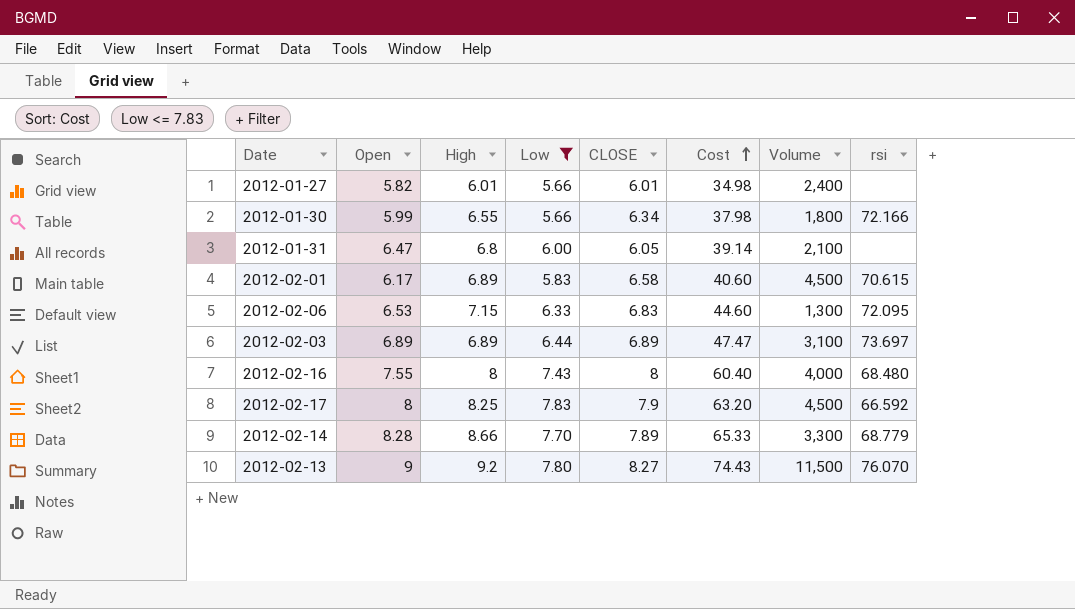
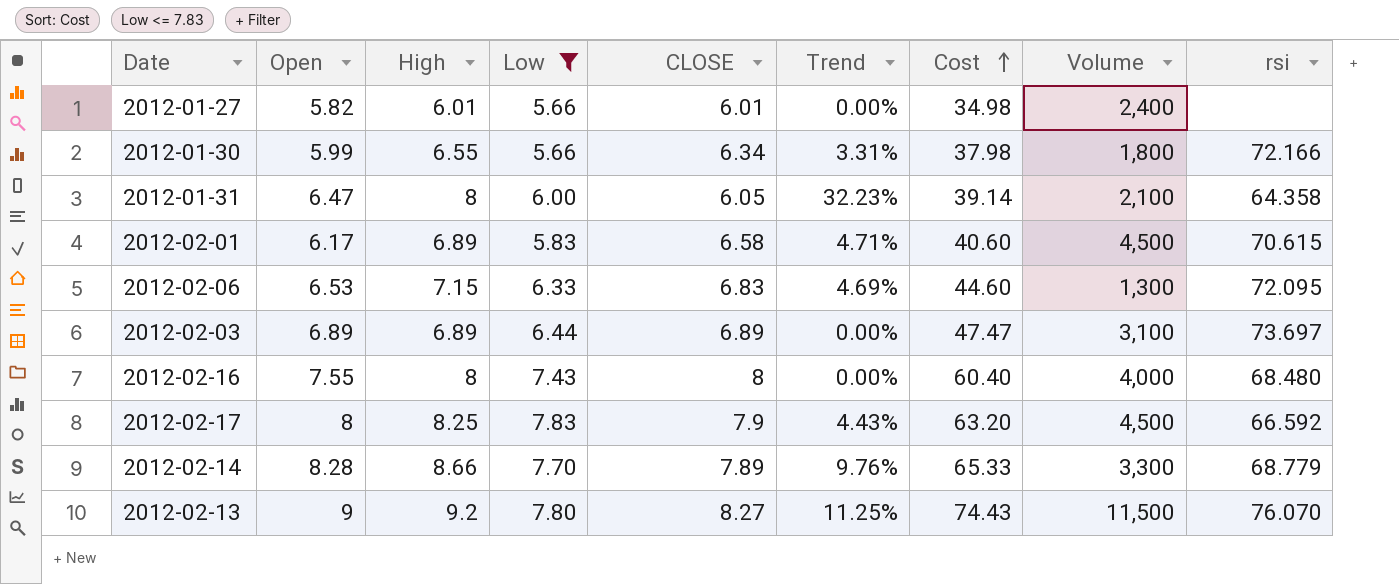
column Trend | formula: none -> ([High] - [CLOSE]) / [CLOSE]
2012-01-31 | High: 6.8 -> 8
2012-01-31 | rsi: none -> 64.358

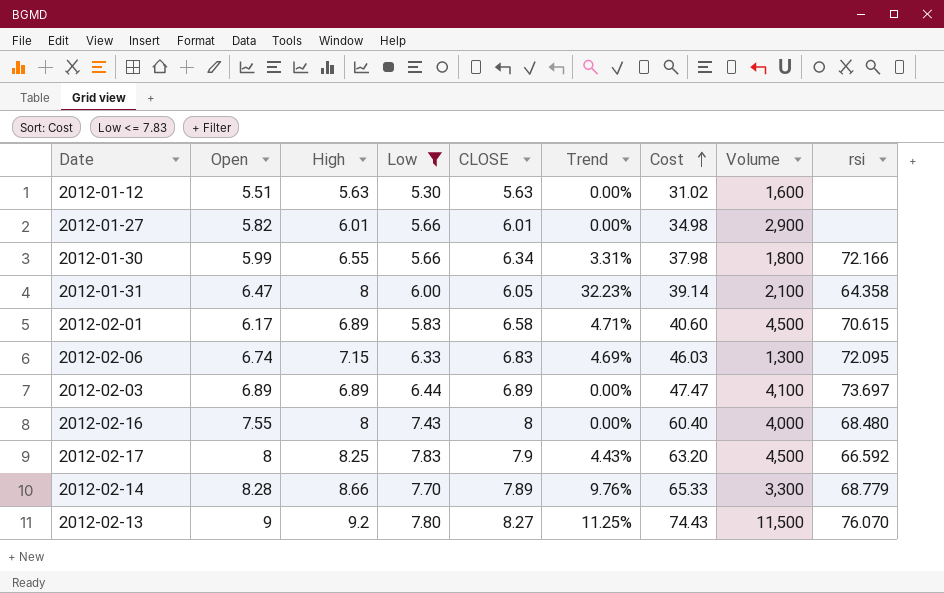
row 2012-01-12: none -> 5.51 | 5.63 | 5.30 | 5.63 | 0.00% | 31.02 | 1,600 | none
2012-01-27 | Volume: 2,400 -> 2,900
2012-02-06 | Open: 6.53 -> 6.74
2012-02-06 | Cost: 44.60 -> 46.03
2012-02-03 | Volume: 3,100 -> 4,100

